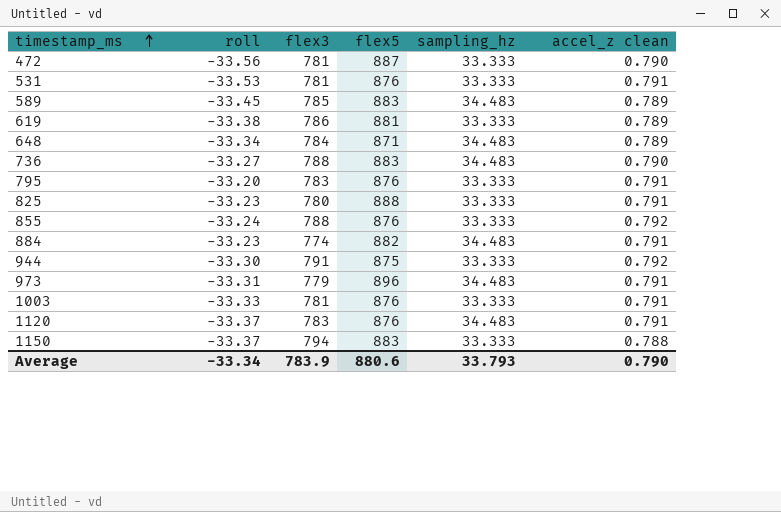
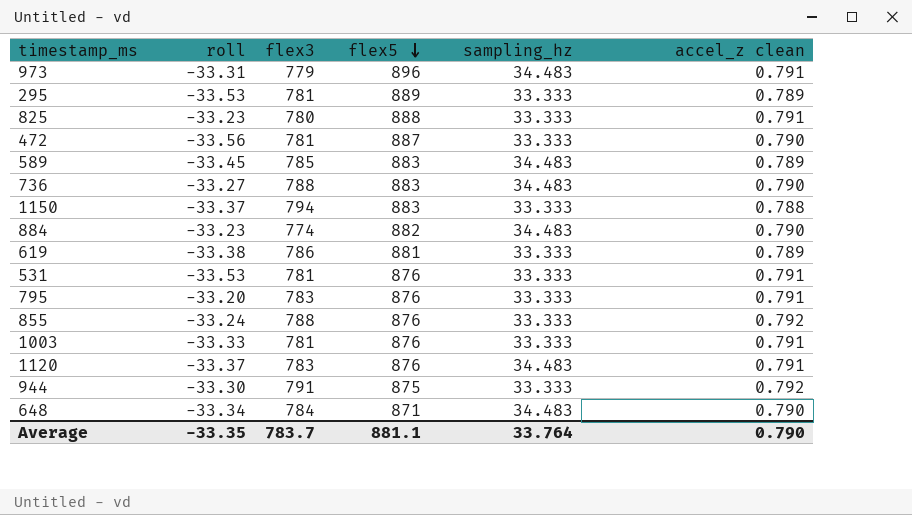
row order: timestamp_ms ascending -> flex5 descending
row 295: none -> -33.53 | 781 | 889 | 33.333 | 0.789
884 | accel_z clean: 0.791 -> 0.790
648 | accel_z clean: 0.789 -> 0.790
Average | roll: -33.34 -> -33.35
Average | flex3: 783.9 -> 783.7
Average | flex5: 880.6 -> 881.1
Average | sampling_hz: 33.793 -> 33.764

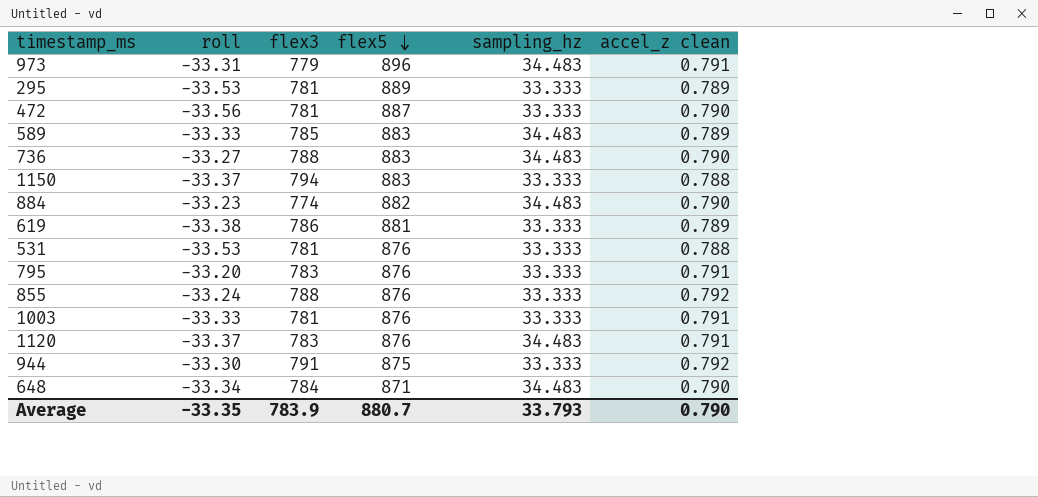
row 825: -33.23 | 780 | 888 | 33.333 | 0.791 -> none
589 | roll: -33.45 -> -33.33
531 | accel_z clean: 0.791 -> 0.788
Average | flex3: 783.7 -> 783.9
Average | flex5: 881.1 -> 880.7
Average | sampling_hz: 33.764 -> 33.793

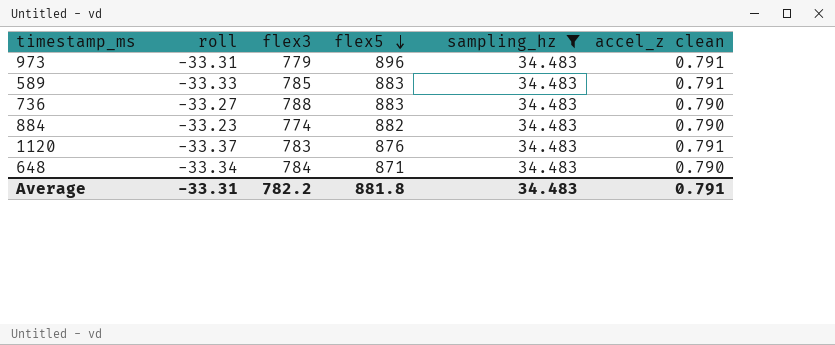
filter: none -> sampling_hz = 34.483
589 | accel_z clean: 0.789 -> 0.791
Average | roll: -33.35 -> -33.31
Average | flex3: 783.9 -> 782.2
Average | flex5: 880.7 -> 881.8
Average | sampling_hz: 33.793 -> 34.483
Average | accel_z clean: 0.790 -> 0.791

